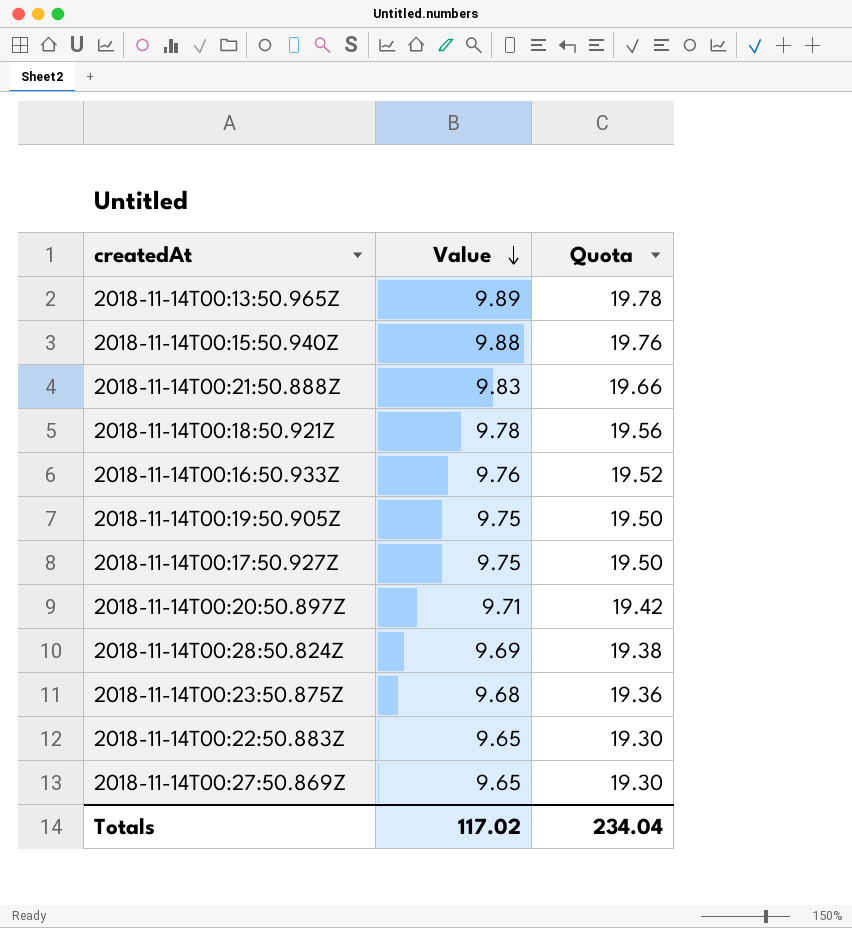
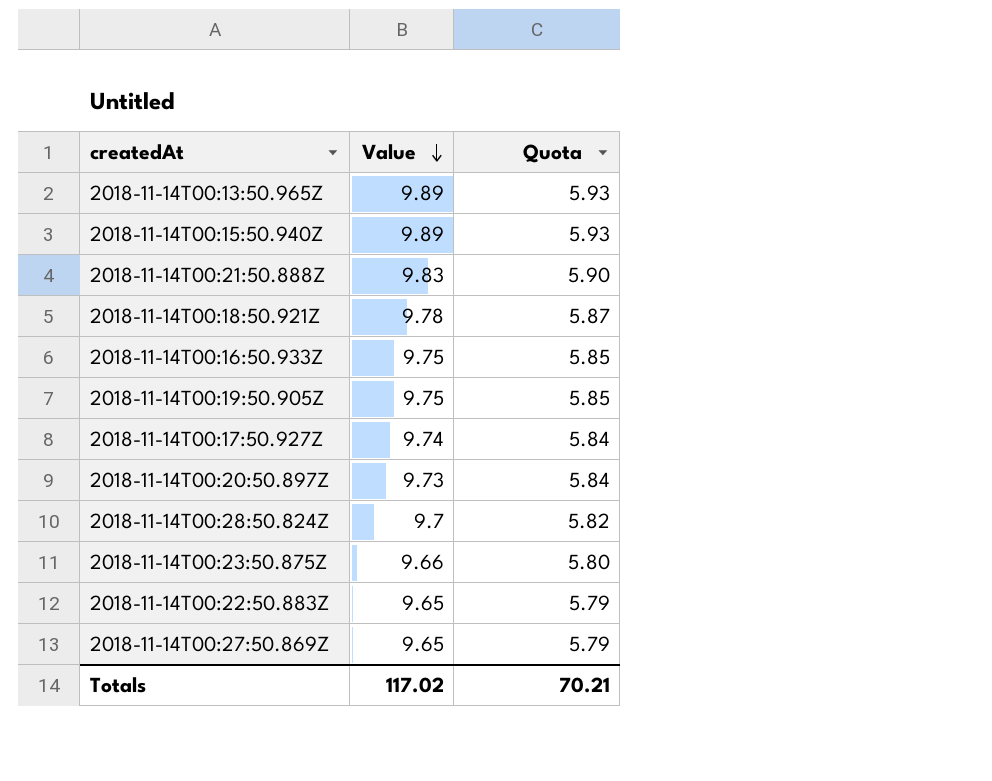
column Quota | formula: [Value] * 2 -> [Value] * 0.6
2018-11-14T00:15:50.940Z | Value: 9.88 -> 9.89
2018-11-14T00:16:50.933Z | Value: 9.76 -> 9.75
2018-11-14T00:17:50.927Z | Value: 9.75 -> 9.74
2018-11-14T00:20:50.897Z | Value: 9.71 -> 9.73
2018-11-14T00:28:50.824Z | Value: 9.69 -> 9.7
2018-11-14T00:23:50.875Z | Value: 9.68 -> 9.66
Totals | Quota: 234.04 -> 70.21

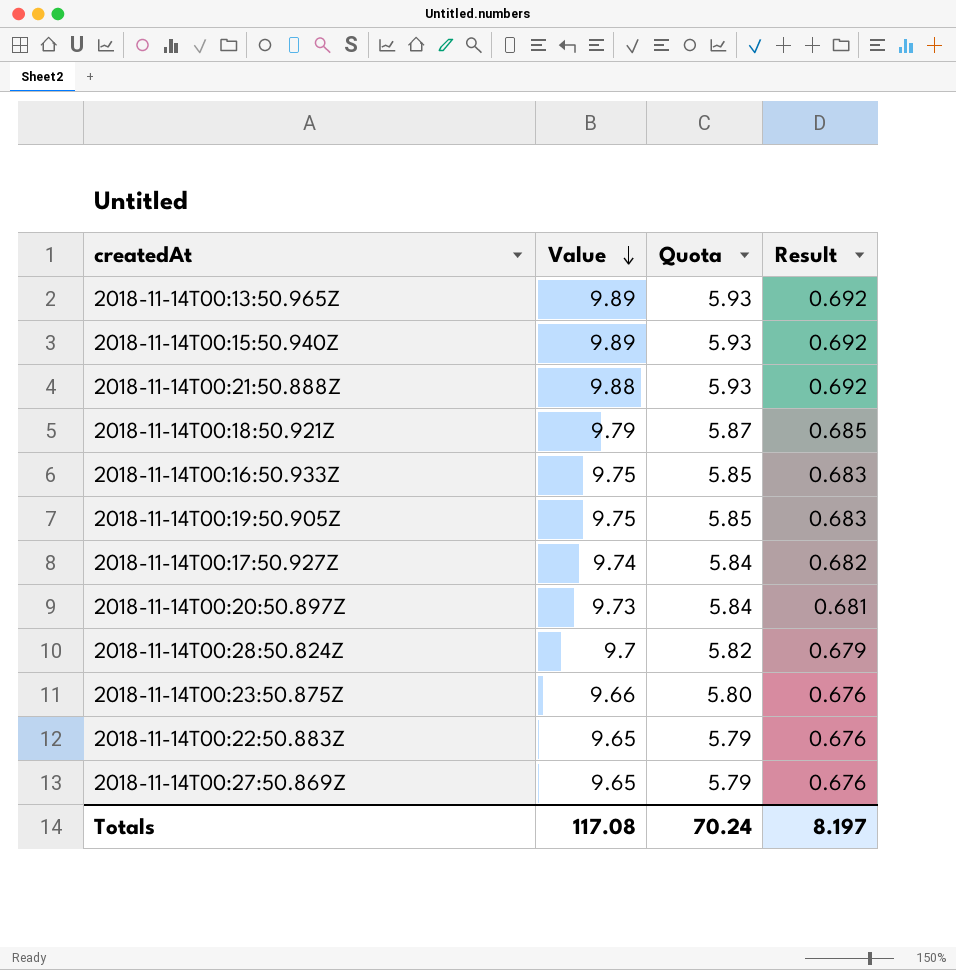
column Result | formula: none -> [Value] * 0.07
2018-11-14T00:21:50.888Z | Value: 9.83 -> 9.88
2018-11-14T00:21:50.888Z | Quota: 5.90 -> 5.93
2018-11-14T00:18:50.921Z | Value: 9.78 -> 9.79
Totals | Value: 117.02 -> 117.08
Totals | Quota: 70.21 -> 70.24

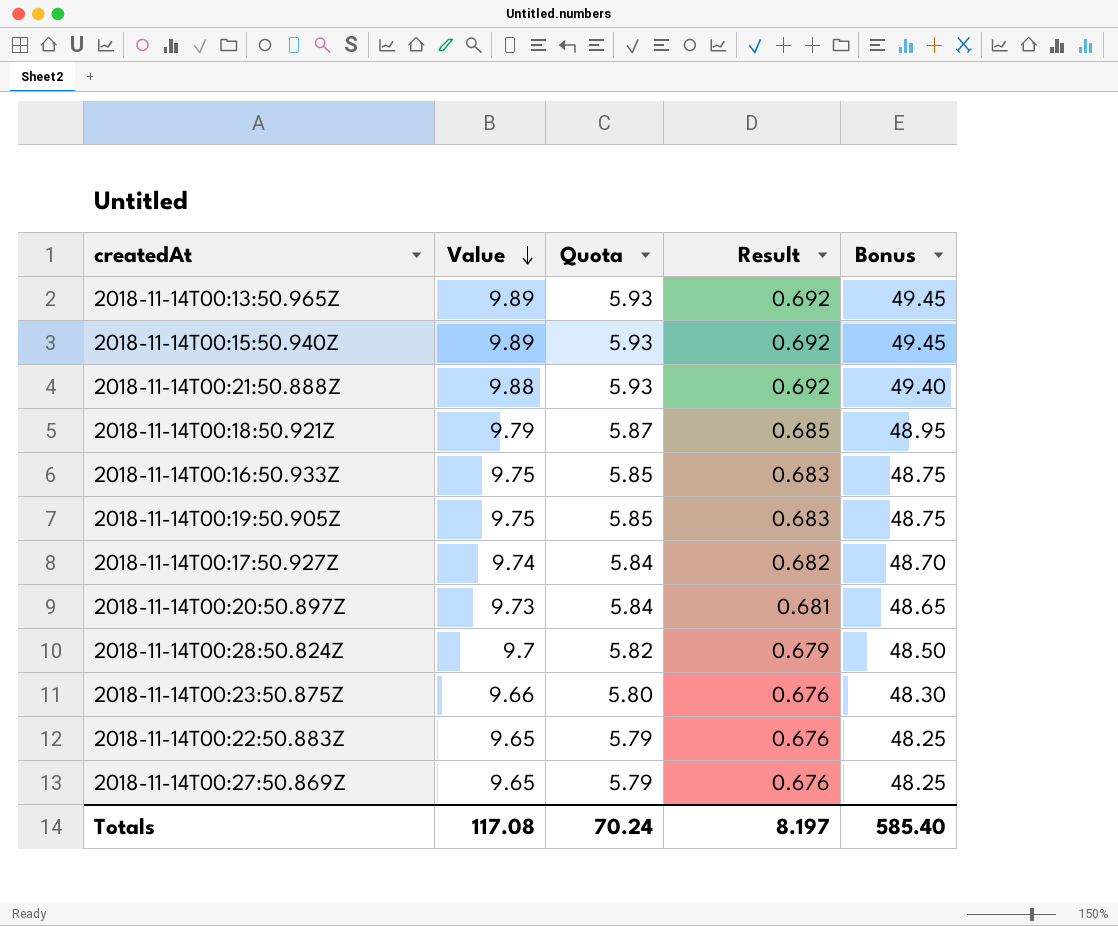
column Bonus | formula: none -> [Value] * 5

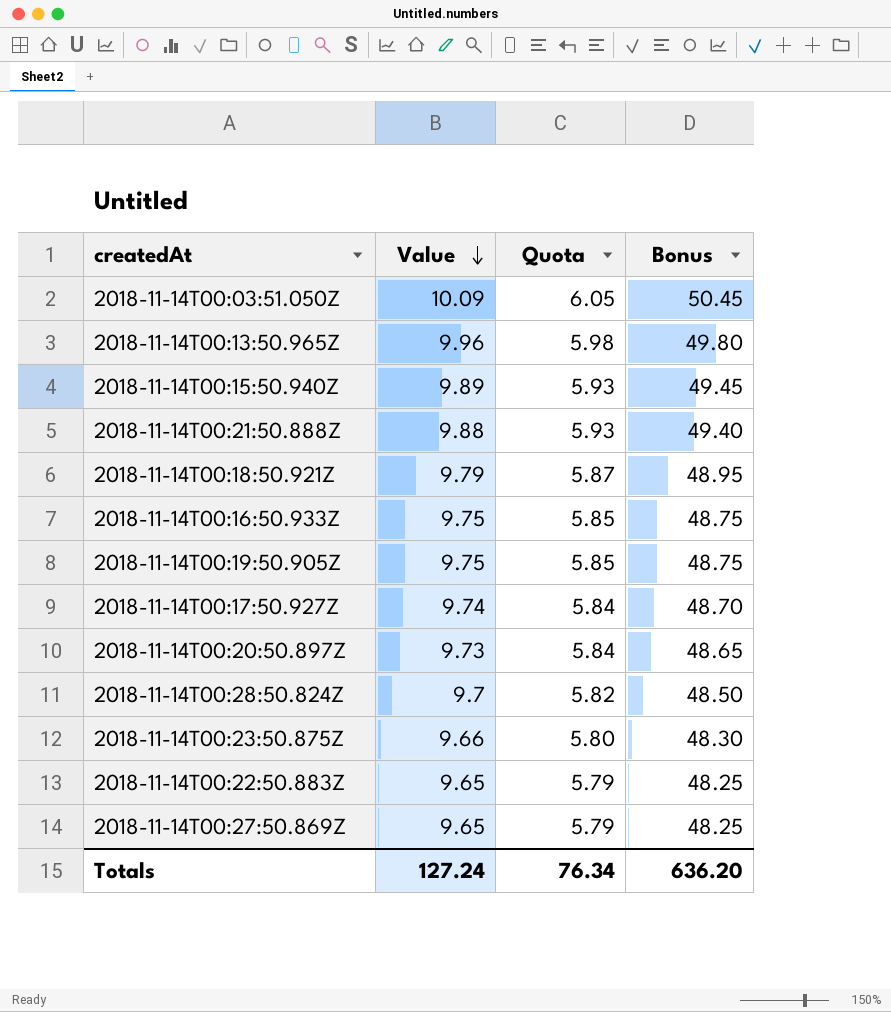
column Result | formula: [Value] * 0.07 -> none
row 2018-11-14T00:03:51.050Z: none -> 10.09 | 6.05 | 50.45
2018-11-14T00:13:50.965Z | Value: 9.89 -> 9.96
2018-11-14T00:13:50.965Z | Quota: 5.93 -> 5.98
2018-11-14T00:13:50.965Z | Bonus: 49.45 -> 49.80
Totals | Value: 117.08 -> 127.24
Totals | Quota: 70.24 -> 76.34
Totals | Bonus: 585.40 -> 636.20

